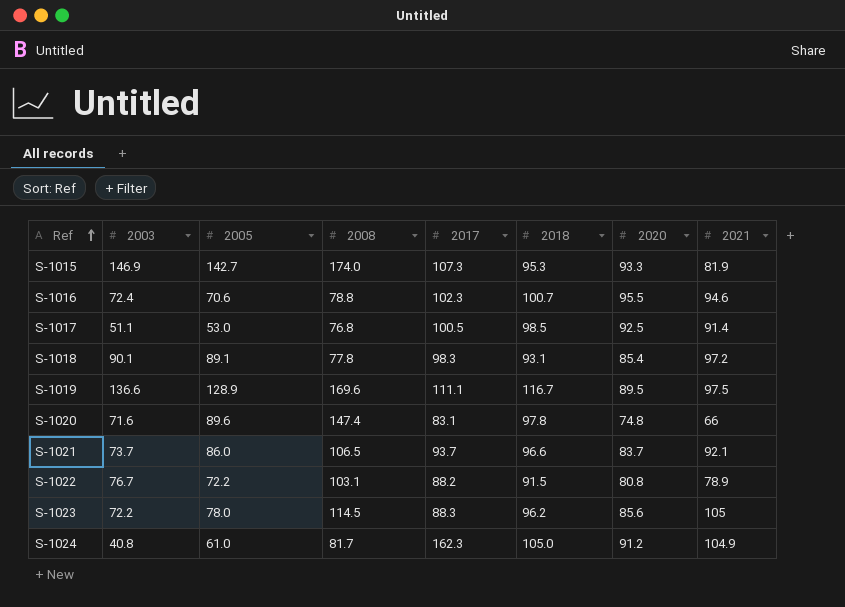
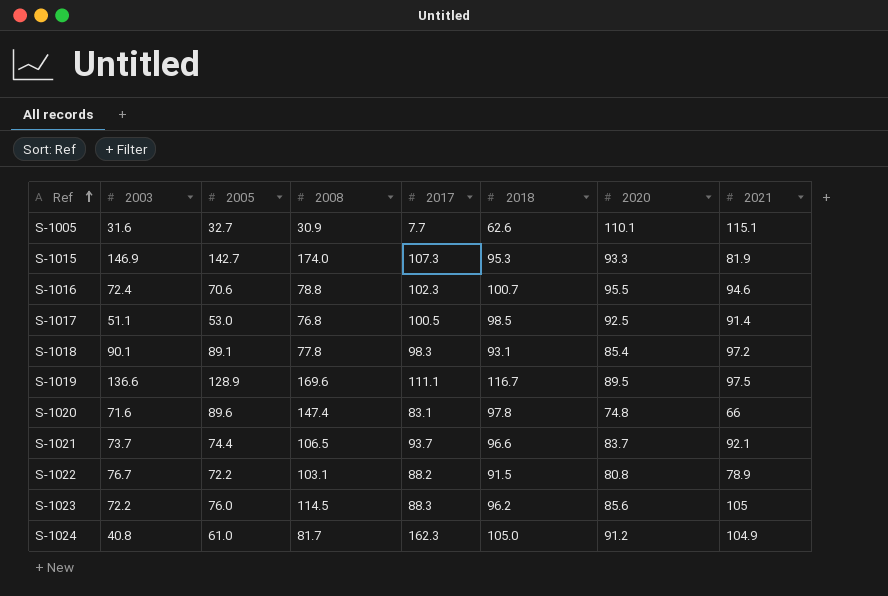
row S-1005: none -> 31.6 | 32.7 | 30.9 | 7.7 | 62.6 | 110.1 | 115.1
S-1021 | 2005: 86.0 -> 74.4
S-1023 | 2005: 78.0 -> 76.0

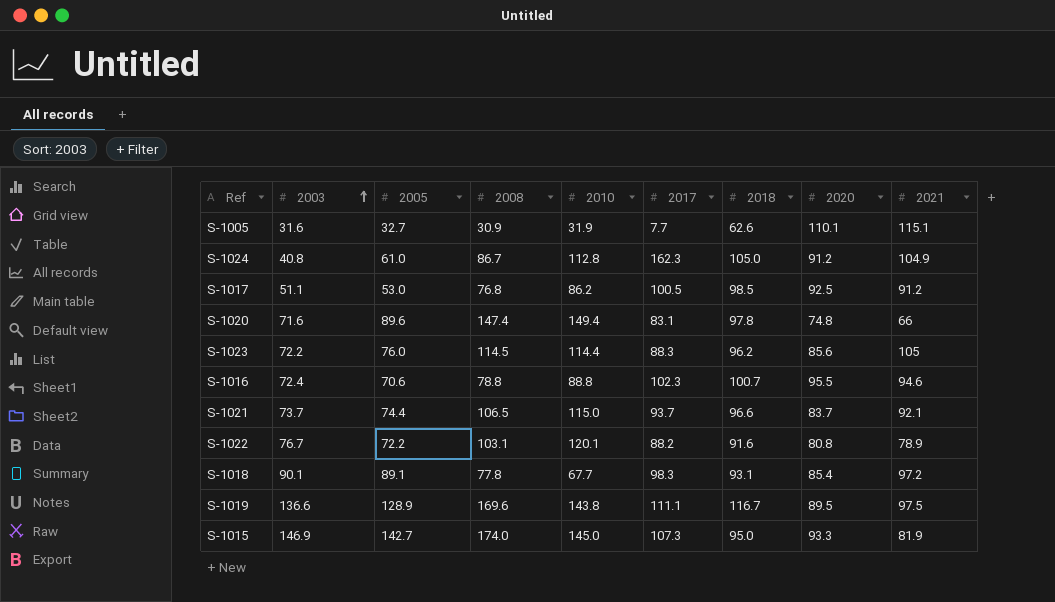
row order: Ref ascending -> 2003 ascending
column 2010 | position: none -> 5
S-1024 | 2008: 81.7 -> 86.7
S-1017 | 2021: 91.4 -> 91.2
S-1022 | 2018: 91.5 -> 91.6
S-1015 | 2018: 95.3 -> 95.0

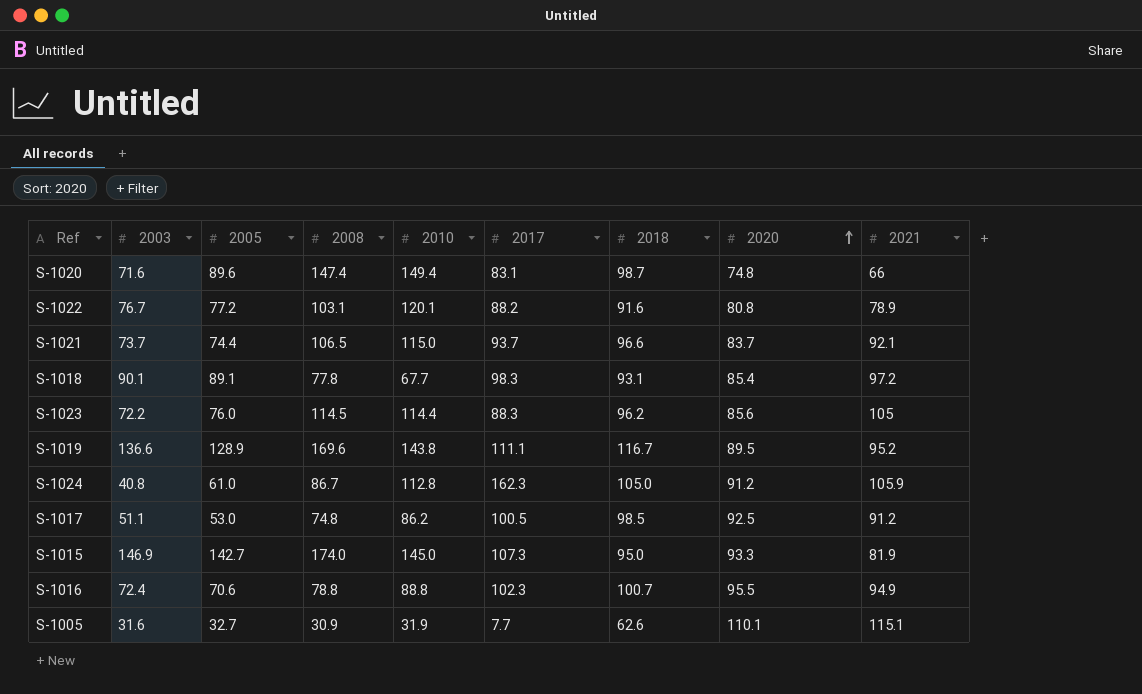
row order: 2003 ascending -> 2020 ascending
S-1020 | 2018: 97.8 -> 98.7
S-1022 | 2005: 72.2 -> 77.2
S-1019 | 2021: 97.5 -> 95.2
S-1024 | 2021: 104.9 -> 105.9
S-1017 | 2008: 76.8 -> 74.8
S-1016 | 2021: 94.6 -> 94.9

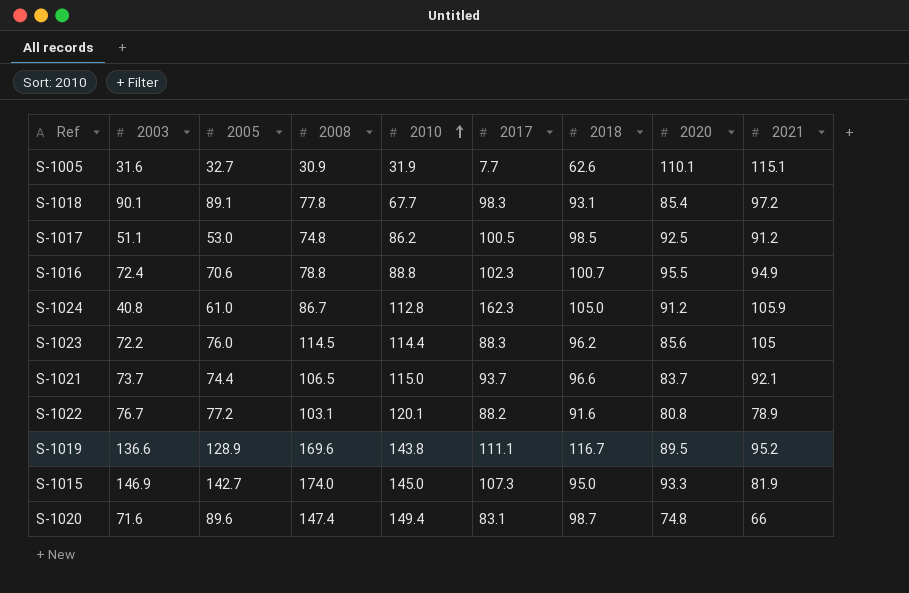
row order: 2020 ascending -> 2010 ascending

